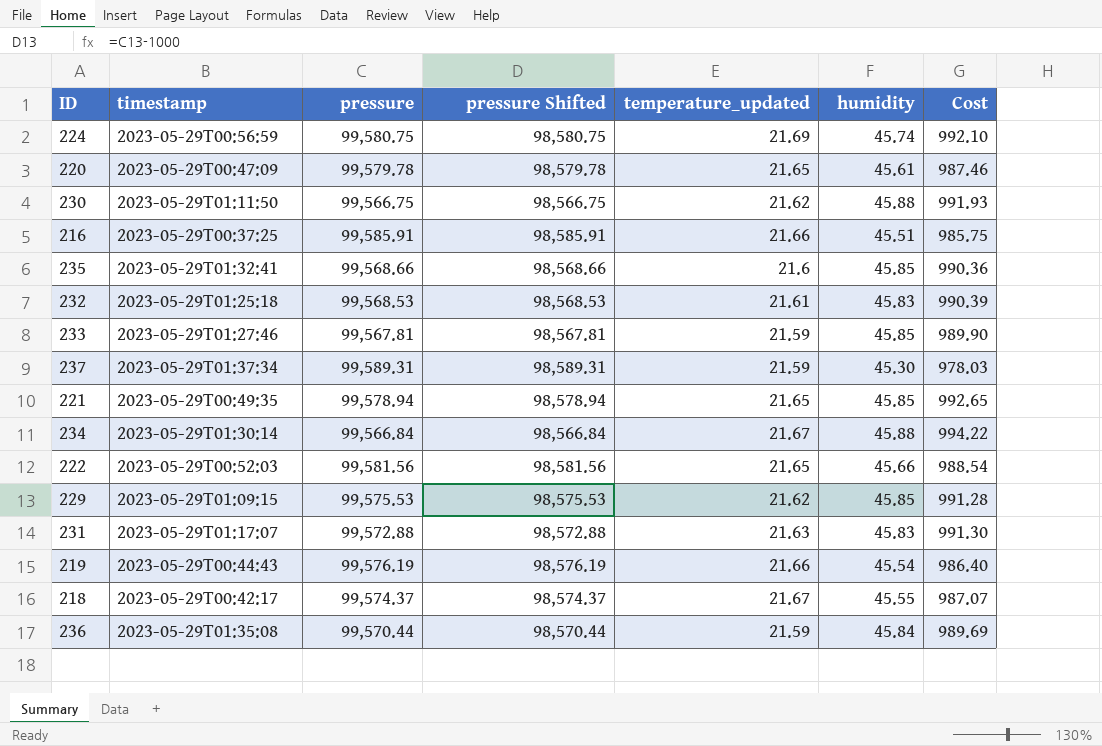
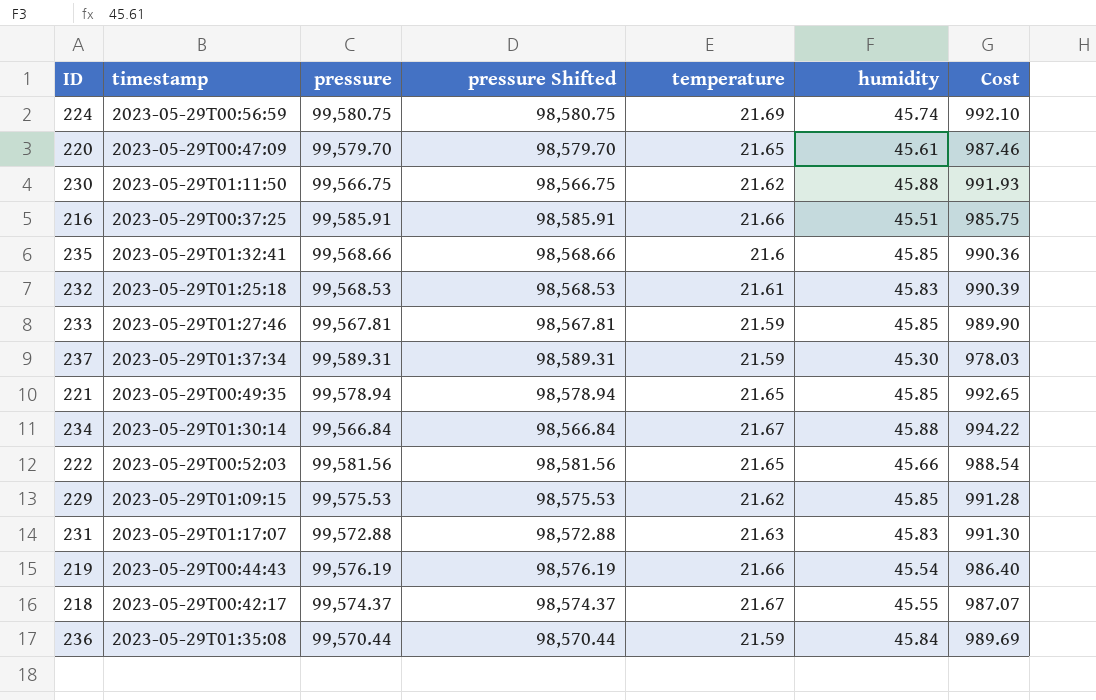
column name: temperature_updated -> temperature
220 | pressure: 99,579.78 -> 99,579.70
220 | pressure Shifted: 98,579.78 -> 98,579.70

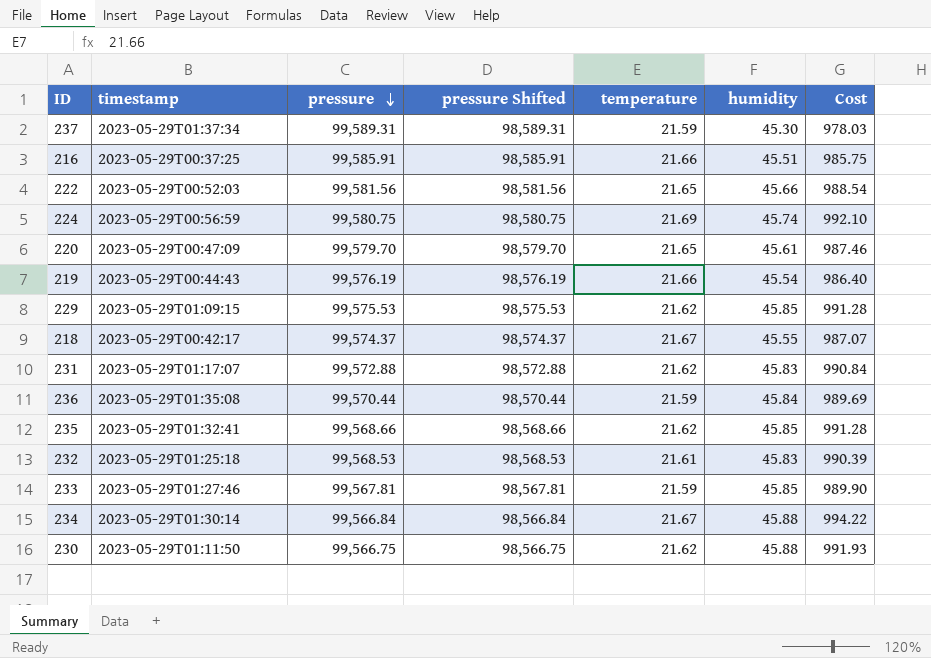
row order: none -> pressure descending
row 221: 2023-05-29T00:49:35 | 99,578.94 | 98,578.94 | 21.65 | 45.85 | 992.65 -> none
231 | temperature: 21.63 -> 21.62
231 | Cost: 991.30 -> 990.84
235 | temperature: 21.6 -> 21.62
235 | Cost: 990.36 -> 991.28

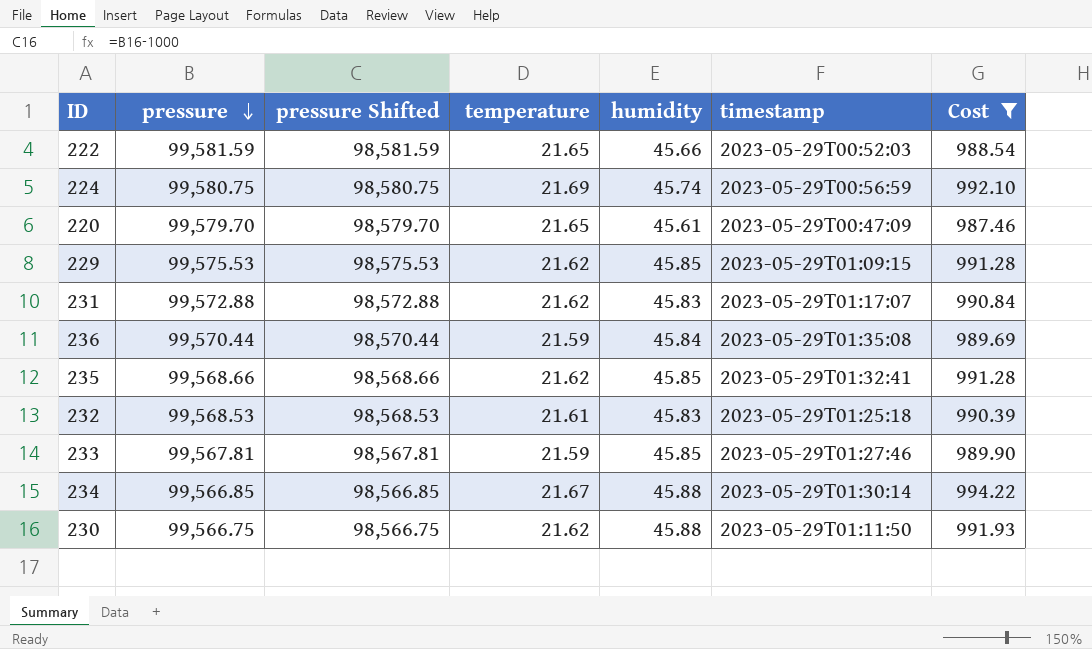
filter: none -> Cost >= 987.46
column timestamp | position: 2 -> 6
222 | pressure: 99,581.56 -> 99,581.59
222 | pressure Shifted: 98,581.56 -> 98,581.59
234 | pressure: 99,566.84 -> 99,566.85
234 | pressure Shifted: 98,566.84 -> 98,566.85

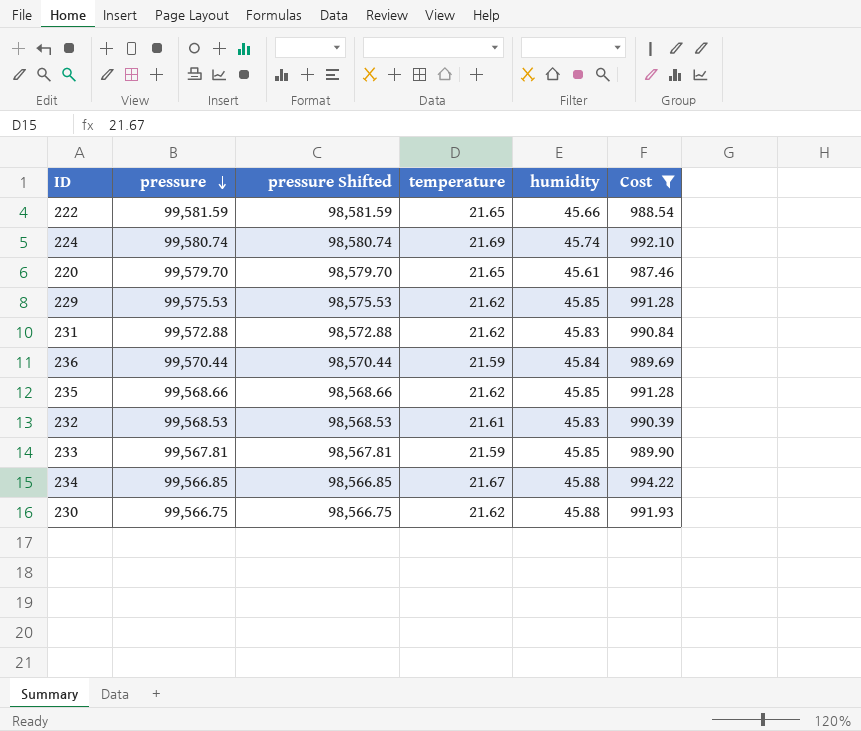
column timestamp | position: 6 -> none
224 | pressure: 99,580.75 -> 99,580.74
224 | pressure Shifted: 98,580.75 -> 98,580.74

